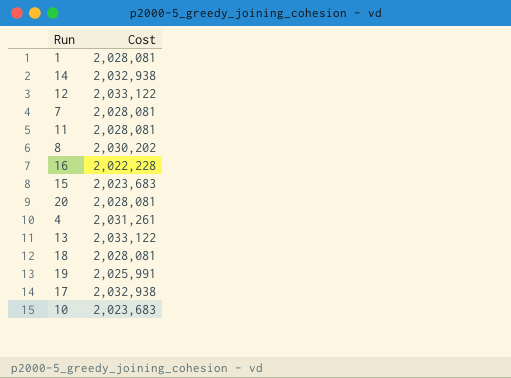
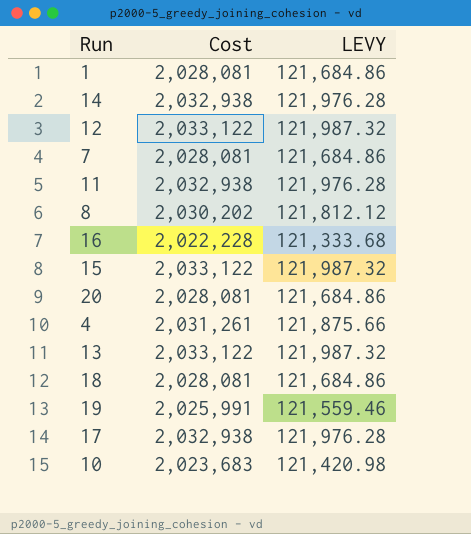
column LEVY | formula: none -> [Cost] * 0.06
11 | Cost: 2,028,081 -> 2,032,938
15 | Cost: 2,023,683 -> 2,033,122

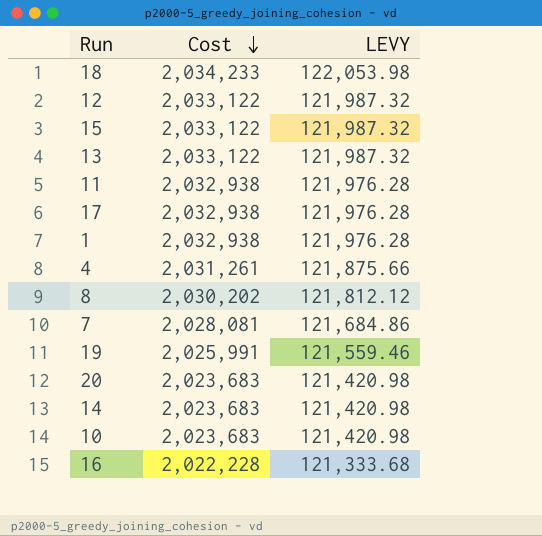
row order: none -> Cost descending
18 | Cost: 2,028,081 -> 2,034,233
18 | LEVY: 121,684.86 -> 122,053.98
1 | Cost: 2,028,081 -> 2,032,938
1 | LEVY: 121,684.86 -> 121,976.28
20 | Cost: 2,028,081 -> 2,023,683
20 | LEVY: 121,684.86 -> 121,420.98
14 | Cost: 2,032,938 -> 2,023,683
14 | LEVY: 121,976.28 -> 121,420.98

